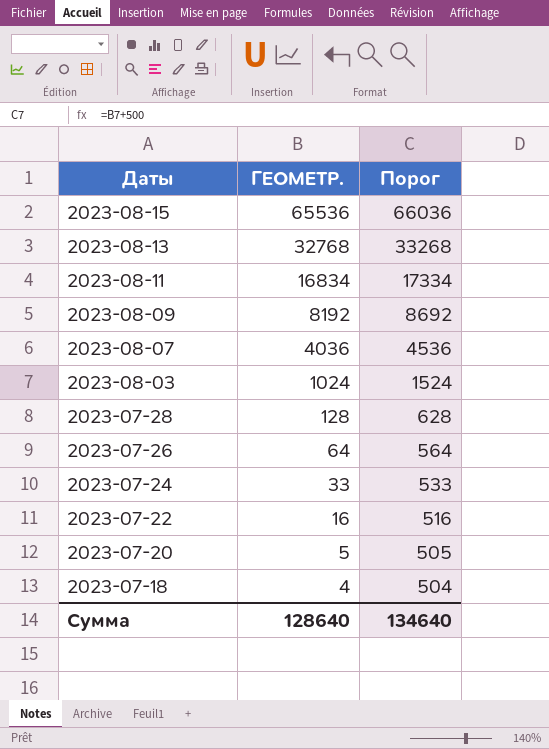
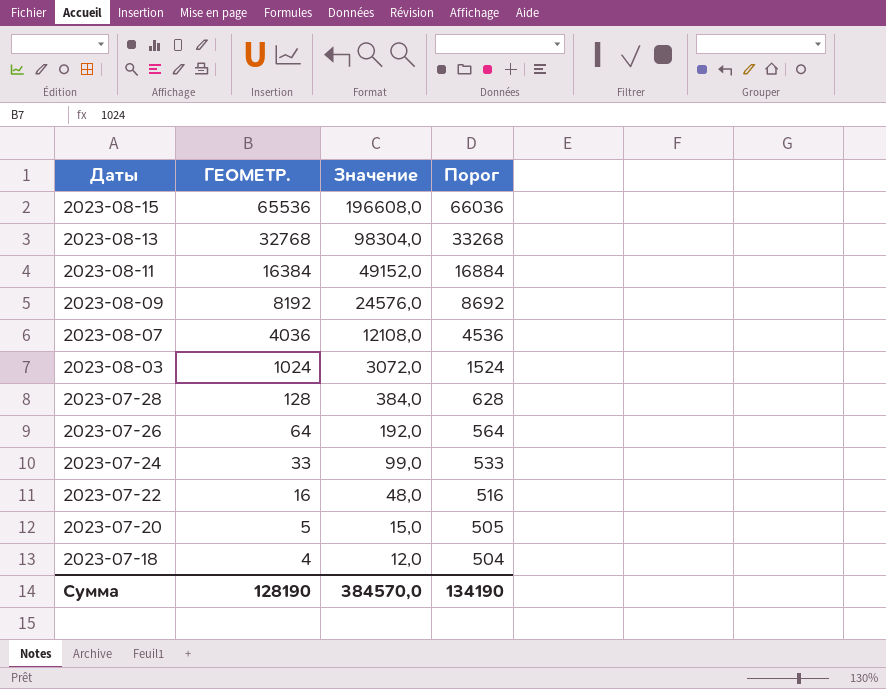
column Значение | formula: none -> [ГЕОМЕТР.] * 3
2023-08-11 | ГЕОМЕТР.: 16834 -> 16384
2023-08-11 | Порог: 17334 -> 16884
Сумма | ГЕОМЕТР.: 128640 -> 128190
Сумма | Порог: 134640 -> 134190

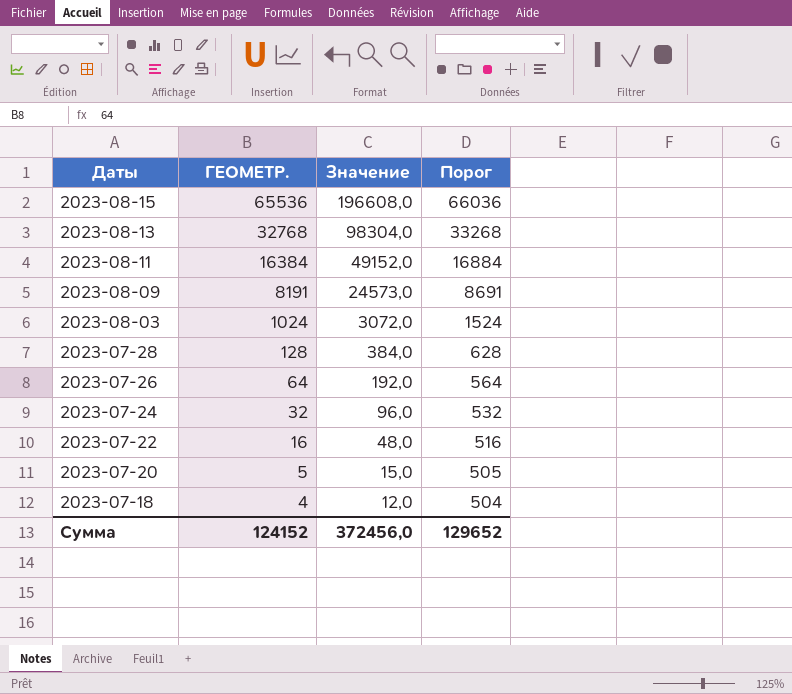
row 2023-08-07: 4036 | 12108,0 | 4536 -> none
2023-08-09 | ГЕОМЕТР.: 8192 -> 8191
2023-08-09 | Значение: 24576,0 -> 24573,0
2023-08-09 | Порог: 8692 -> 8691
2023-07-24 | ГЕОМЕТР.: 33 -> 32
2023-07-24 | Значение: 99,0 -> 96,0
2023-07-24 | Порог: 533 -> 532
Сумма | ГЕОМЕТР.: 128190 -> 124152
Сумма | Значение: 384570,0 -> 372456,0
Сумма | Порог: 134190 -> 129652

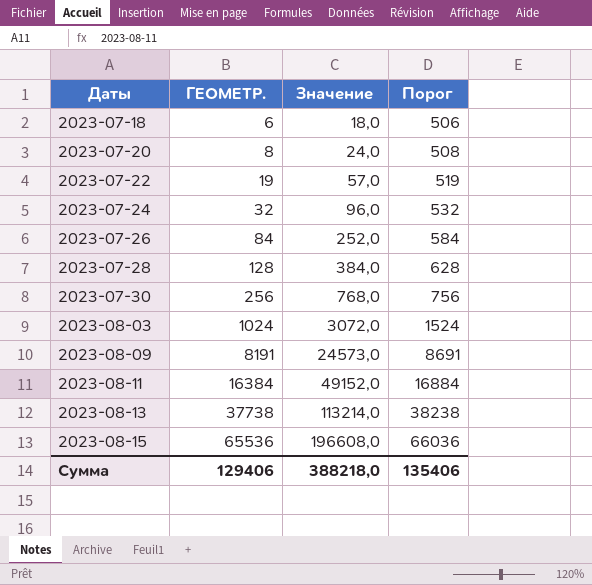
row order: Даты descending -> Даты ascending
2023-07-18 | ГЕОМЕТР.: 4 -> 6
2023-07-18 | Значение: 12,0 -> 18,0
2023-07-18 | Порог: 504 -> 506
2023-07-20 | ГЕОМЕТР.: 5 -> 8
2023-07-20 | Значение: 15,0 -> 24,0
2023-07-20 | Порог: 505 -> 508
2023-07-22 | ГЕОМЕТР.: 16 -> 19
2023-07-22 | Значение: 48,0 -> 57,0
2023-07-22 | Порог: 516 -> 519
2023-07-26 | ГЕОМЕТР.: 64 -> 84
2023-07-26 | Значение: 192,0 -> 252,0
2023-07-26 | Порог: 564 -> 584
row 2023-07-30: none -> 256 | 768,0 | 756
2023-08-13 | ГЕОМЕТР.: 32768 -> 37738
2023-08-13 | Значение: 98304,0 -> 113214,0
2023-08-13 | Порог: 33268 -> 38238
Сумма | ГЕОМЕТР.: 124152 -> 129406
Сумма | Значение: 372456,0 -> 388218,0
Сумма | Порог: 129652 -> 135406

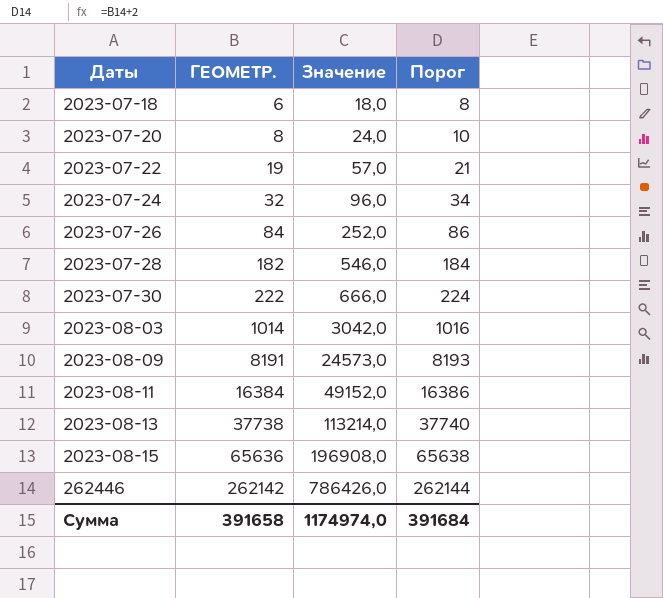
column Порог | formula: [ГЕОМЕТР.] + 500 -> [ГЕОМЕТР.] + 2
2023-07-28 | ГЕОМЕТР.: 128 -> 182
2023-07-28 | Значение: 384,0 -> 546,0
2023-07-30 | ГЕОМЕТР.: 256 -> 222
2023-07-30 | Значение: 768,0 -> 666,0
2023-08-03 | ГЕОМЕТР.: 1024 -> 1014
2023-08-03 | Значение: 3072,0 -> 3042,0
2023-08-15 | ГЕОМЕТР.: 65536 -> 65636
2023-08-15 | Значение: 196608,0 -> 196908,0
row 262446: none -> 262142 | 786426,0 | 262144
Сумма | ГЕОМЕТР.: 129406 -> 391658
Сумма | Значение: 388218,0 -> 1174974,0
Сумма | Порог: 135406 -> 391684

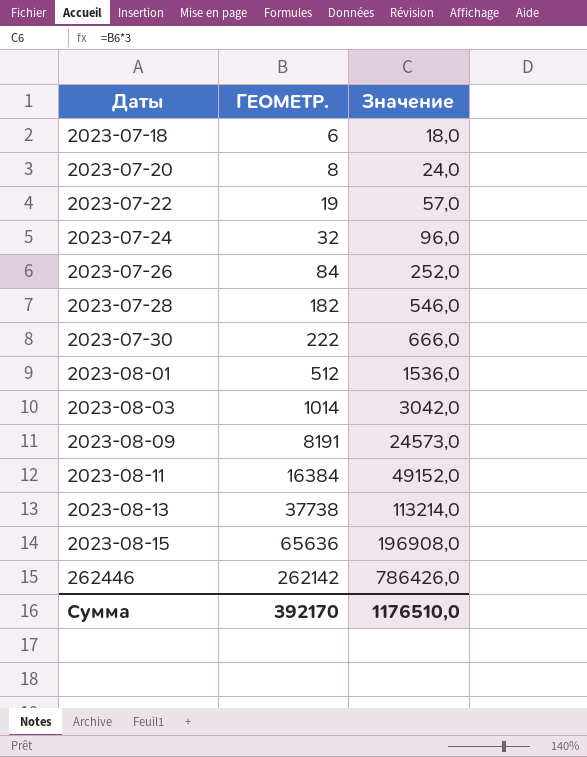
column Порог | formula: [ГЕОМЕТР.] + 2 -> none
row 2023-08-01: none -> 512 | 1536,0
Сумма | ГЕОМЕТР.: 391658 -> 392170
Сумма | Значение: 1174974,0 -> 1176510,0

